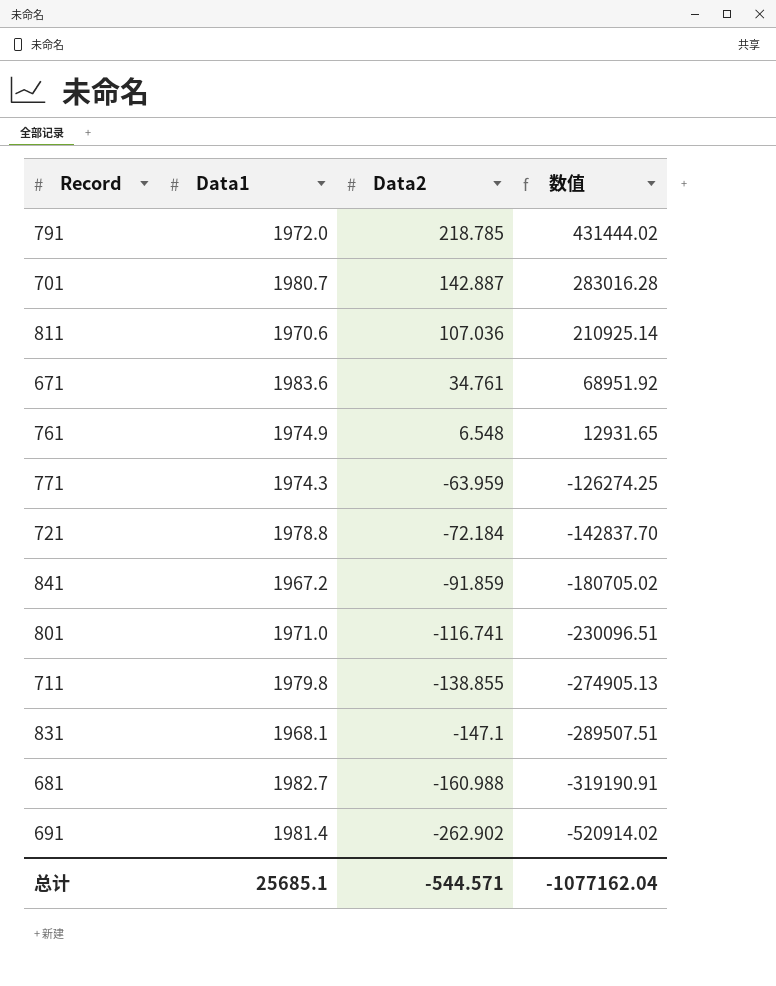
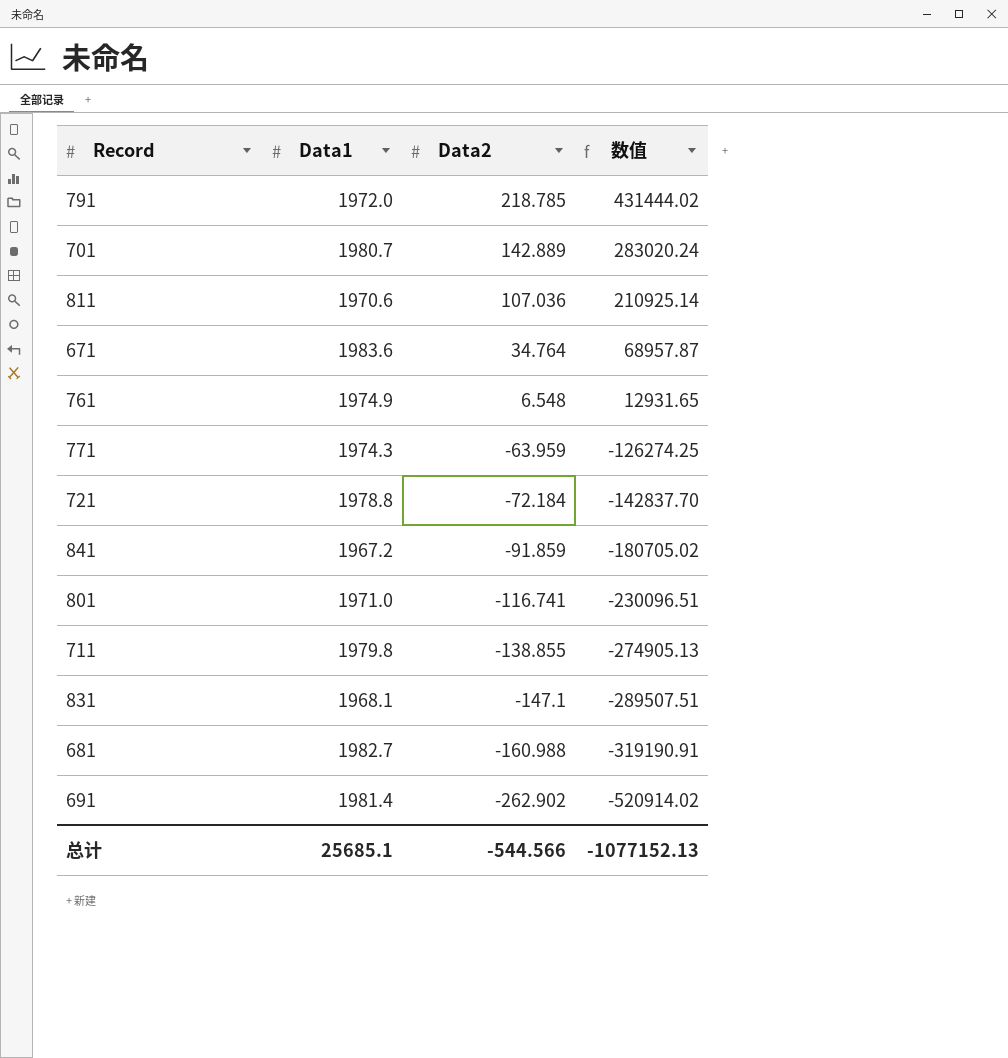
701 | Data2: 142.887 -> 142.889
701 | 数值: 283016.28 -> 283020.24
671 | Data2: 34.761 -> 34.764
671 | 数值: 68951.92 -> 68957.87
总计 | Data2: -544.571 -> -544.566
总计 | 数值: -1077162.04 -> -1077152.13

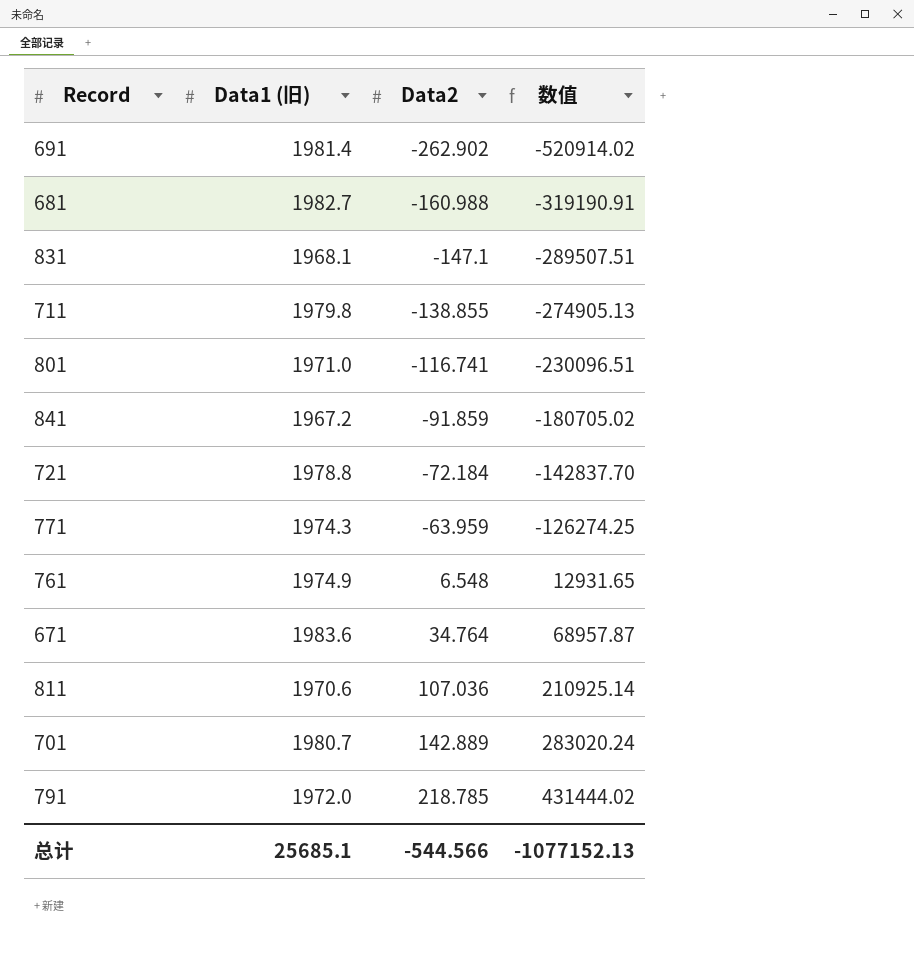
row order: Data2 descending -> Data2 ascending
column name: Data1 -> Data1 (旧)

